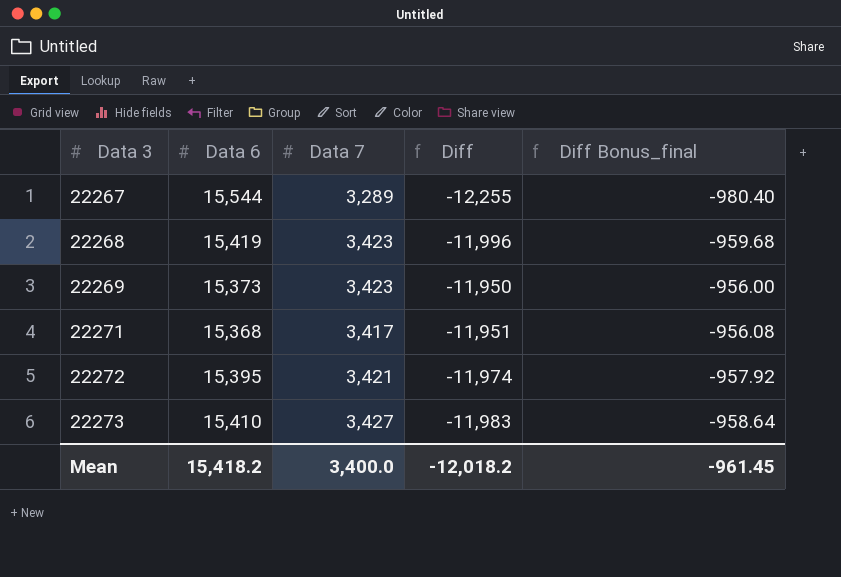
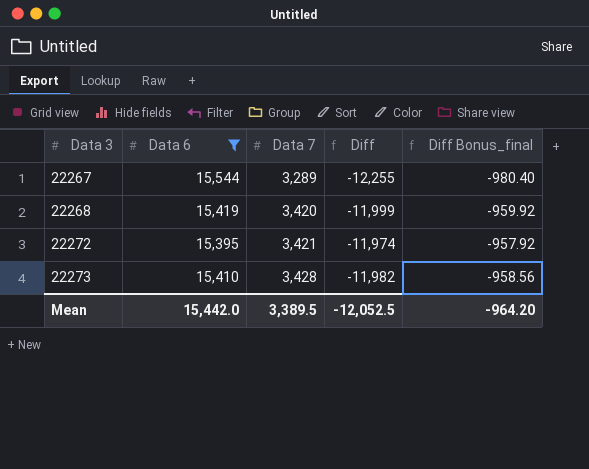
filter: none -> Data 6 >= 15,395
22268 | Data 7: 3,423 -> 3,420
22268 | Diff: -11,996 -> -11,999
22268 | Diff Bonus_final: -959.68 -> -959.92
22273 | Data 7: 3,427 -> 3,428
22273 | Diff: -11,983 -> -11,982
22273 | Diff Bonus_final: -958.64 -> -958.56
Mean | Data 6: 15,418.2 -> 15,442.0
Mean | Data 7: 3,400.0 -> 3,389.5
Mean | Diff: -12,018.2 -> -12,052.5
Mean | Diff Bonus_final: -961.45 -> -964.20

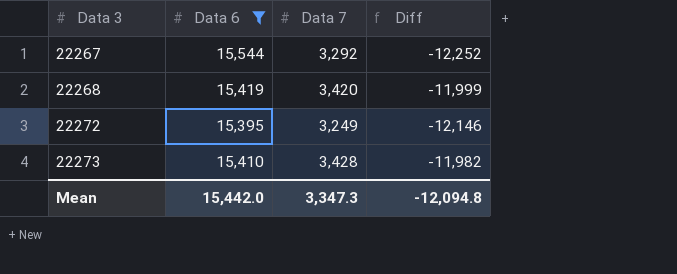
column Diff Bonus_final | formula: [Diff] * 0.08 -> none
22267 | Data 7: 3,289 -> 3,292
22267 | Diff: -12,255 -> -12,252
22272 | Data 7: 3,421 -> 3,249
22272 | Diff: -11,974 -> -12,146
Mean | Data 7: 3,389.5 -> 3,347.3
Mean | Diff: -12,052.5 -> -12,094.8

